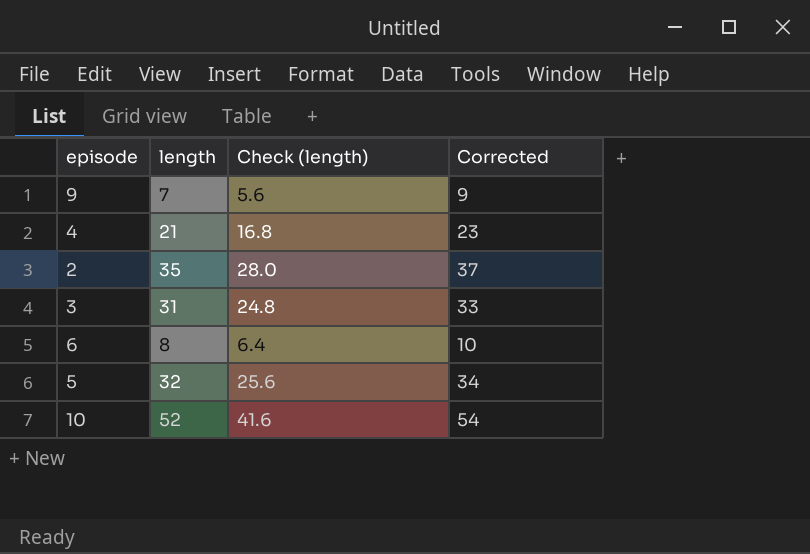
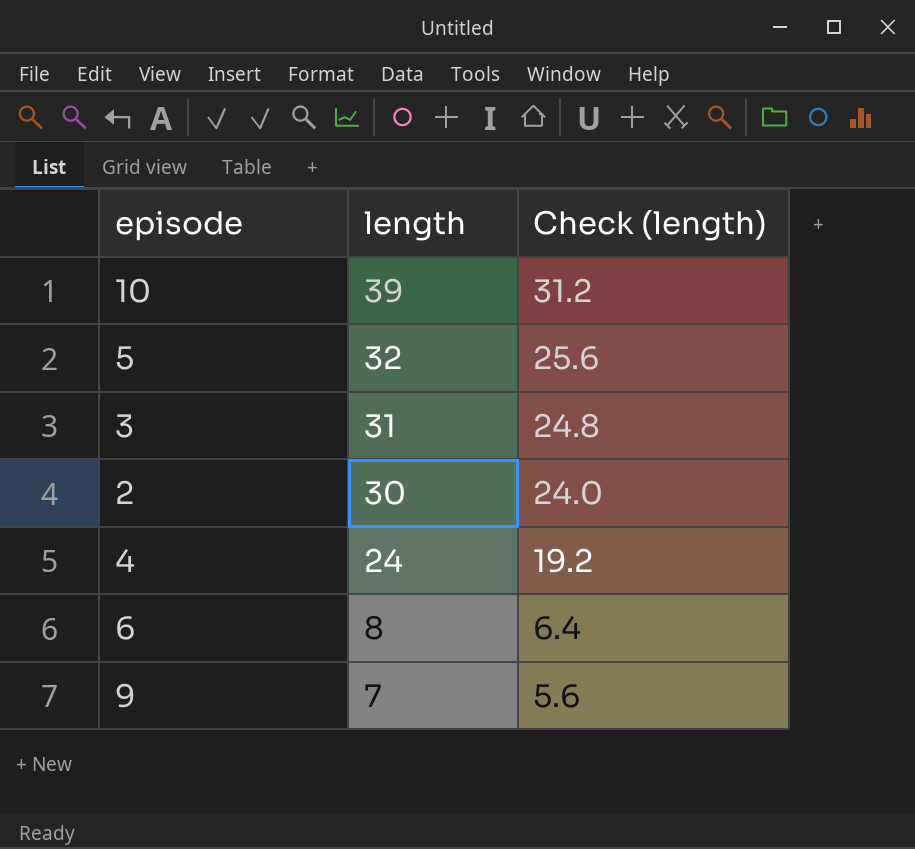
row order: none -> length descending
column Corrected | formula: [length] + 2 -> none
10 | length: 52 -> 39
10 | Check (length): 41.6 -> 31.2
2 | length: 35 -> 30
2 | Check (length): 28.0 -> 24.0
4 | length: 21 -> 24
4 | Check (length): 16.8 -> 19.2

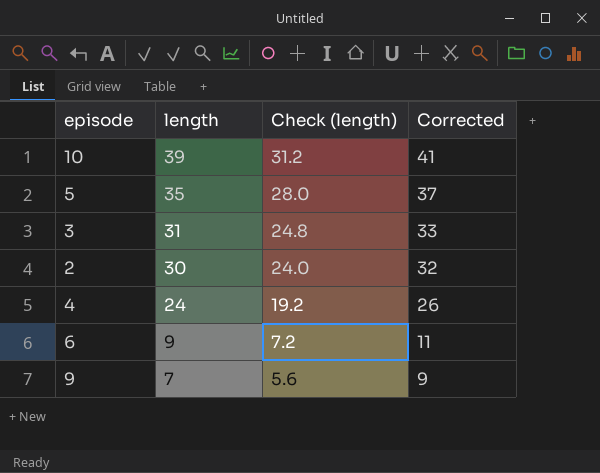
column Corrected | formula: none -> [length] + 2
5 | length: 32 -> 35
5 | Check (length): 25.6 -> 28.0
6 | length: 8 -> 9
6 | Check (length): 6.4 -> 7.2

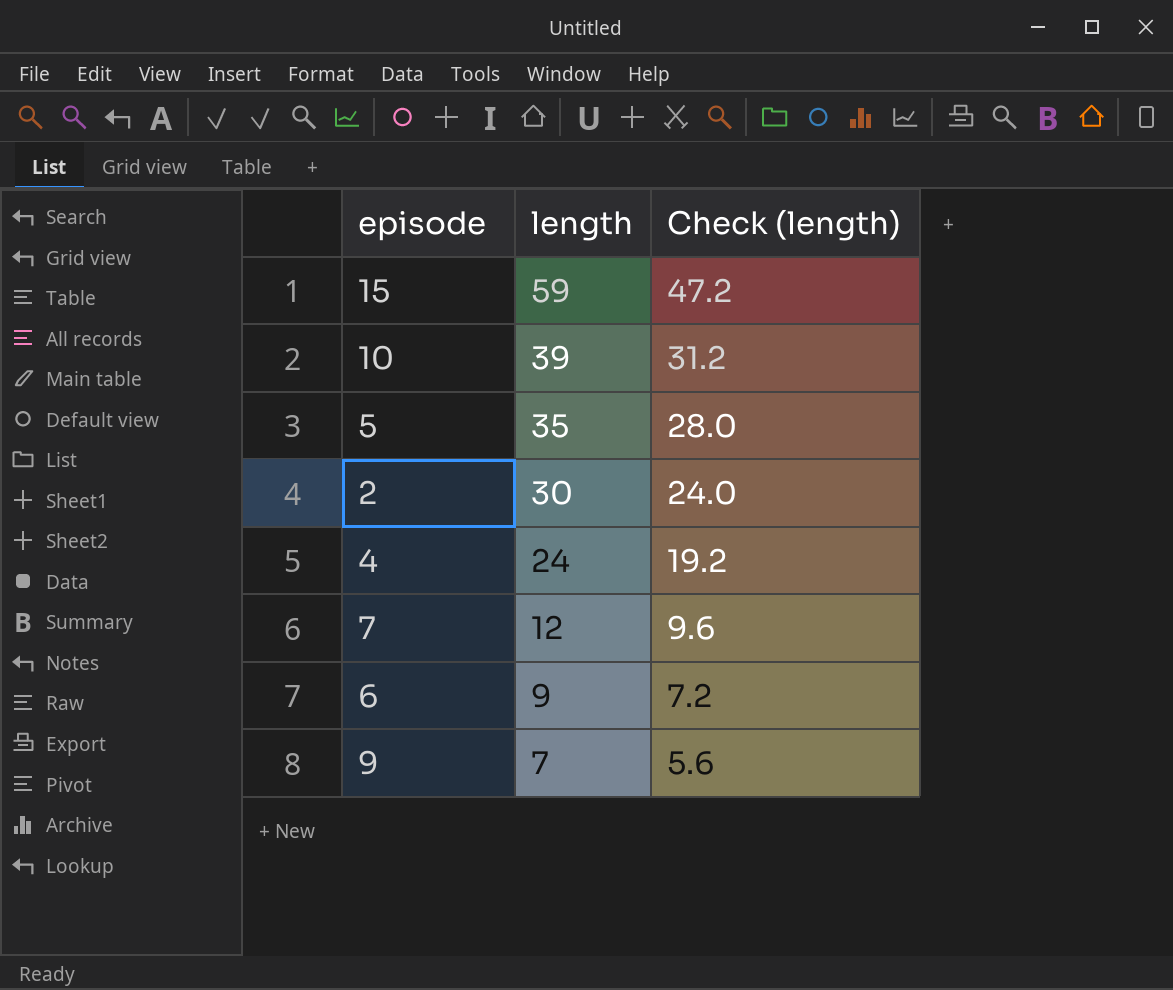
column Corrected | formula: [length] + 2 -> none
row 3: 31 | 24.8 | 33 -> none
row 15: none -> 59 | 47.2
row 7: none -> 12 | 9.6

